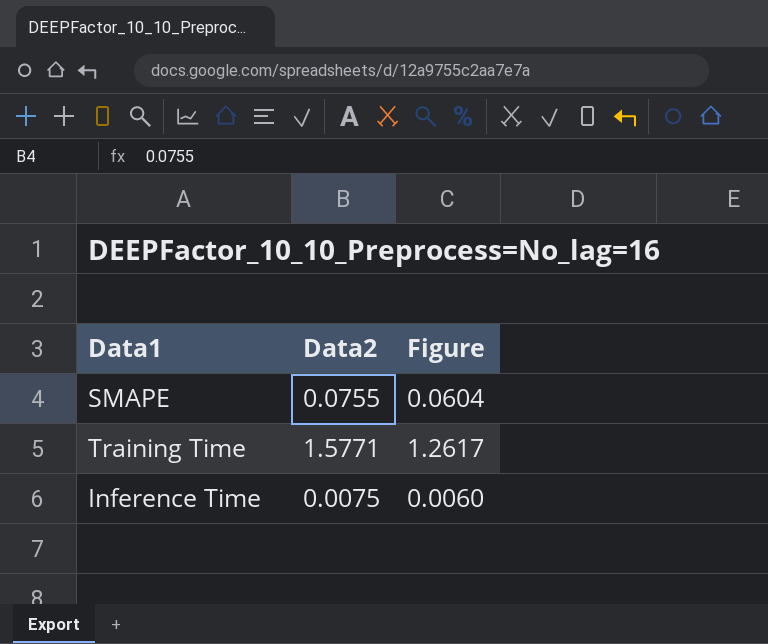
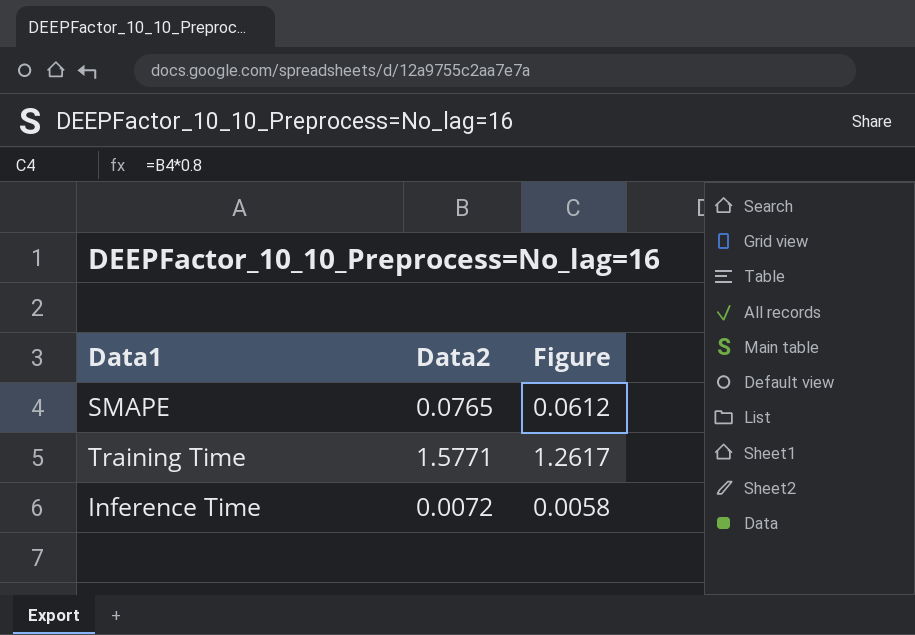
SMAPE | Data2: 0.0755 -> 0.0765
SMAPE | Figure: 0.0604 -> 0.0612
Inference Time | Data2: 0.0075 -> 0.0072
Inference Time | Figure: 0.0060 -> 0.0058

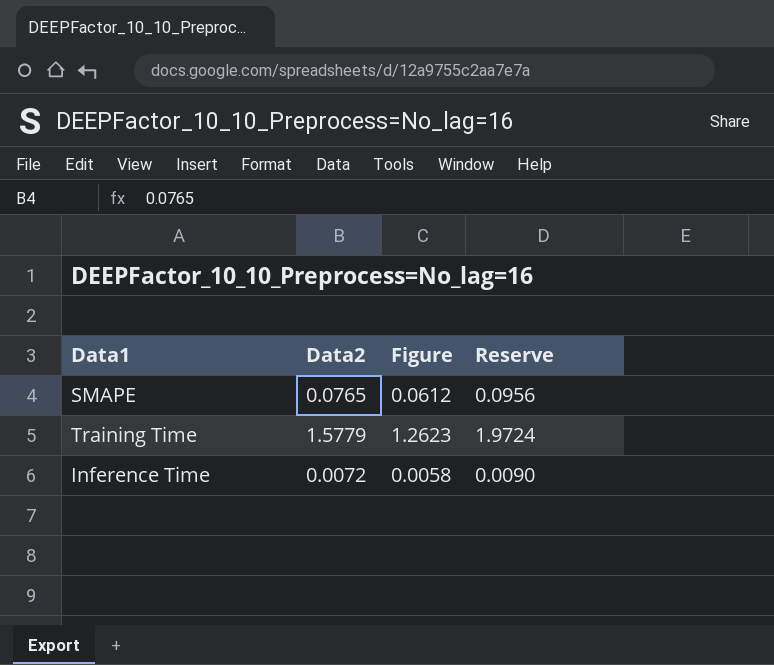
column Reserve | formula: none -> [Data2] * 1.25
Training Time | Data2: 1.5771 -> 1.5779
Training Time | Figure: 1.2617 -> 1.2623

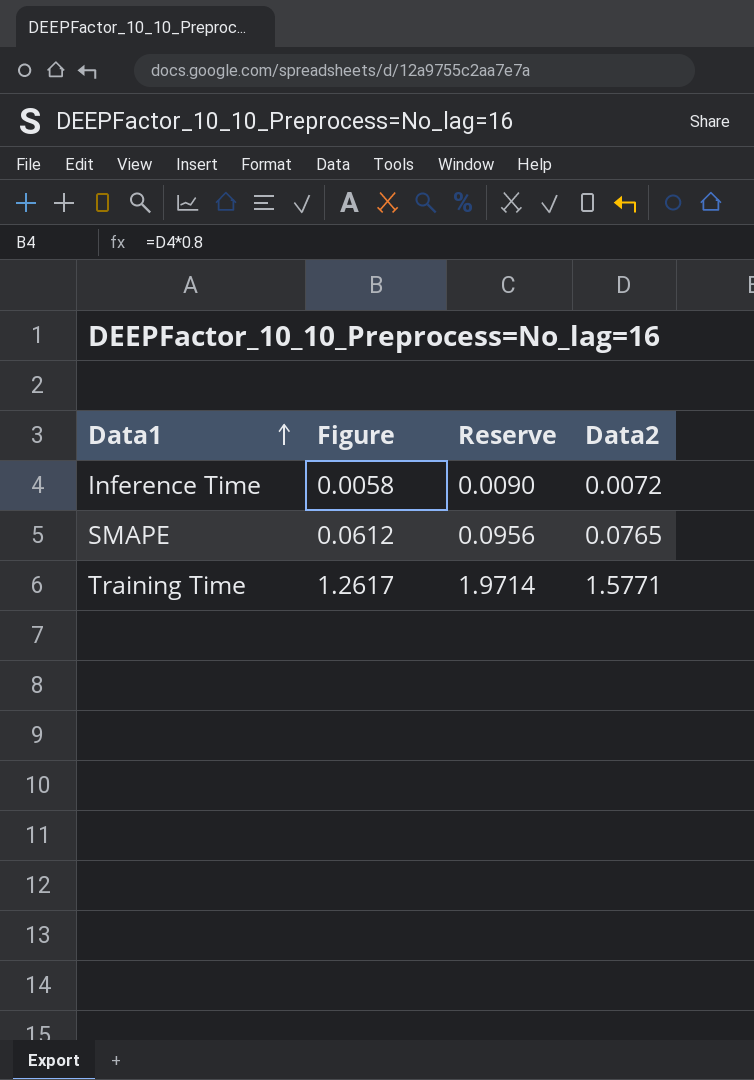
row order: none -> Data1 ascending
column Data2 | position: 2 -> 4
Training Time | Figure: 1.2623 -> 1.2617
Training Time | Reserve: 1.9724 -> 1.9714
Training Time | Data2: 1.5779 -> 1.5771

